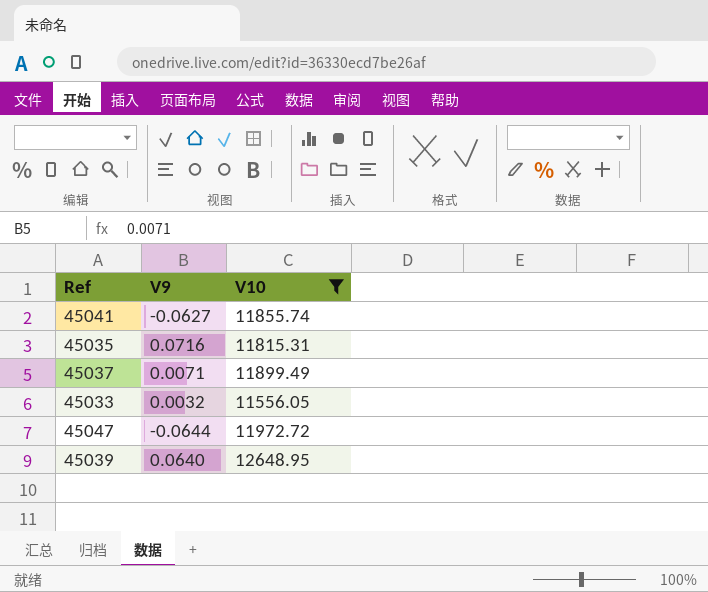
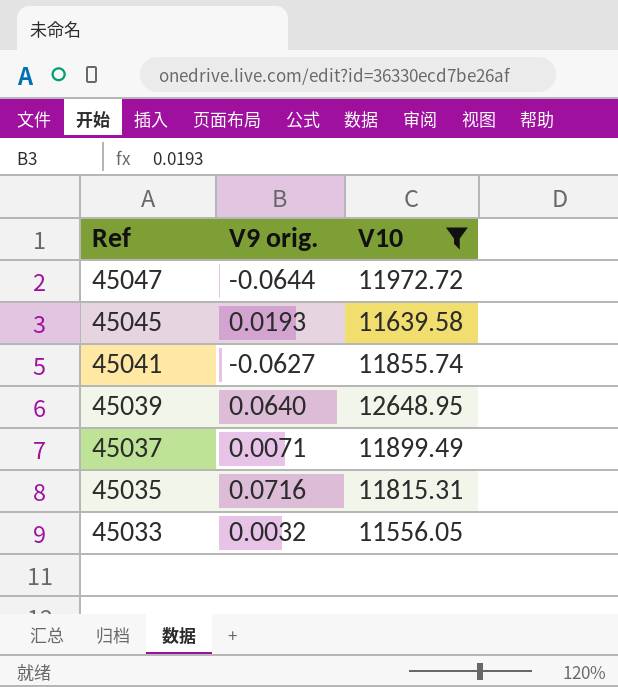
row order: none -> Ref descending
column name: V9 -> V9 orig.
row 45045: none -> 0.0193 | 11639.58

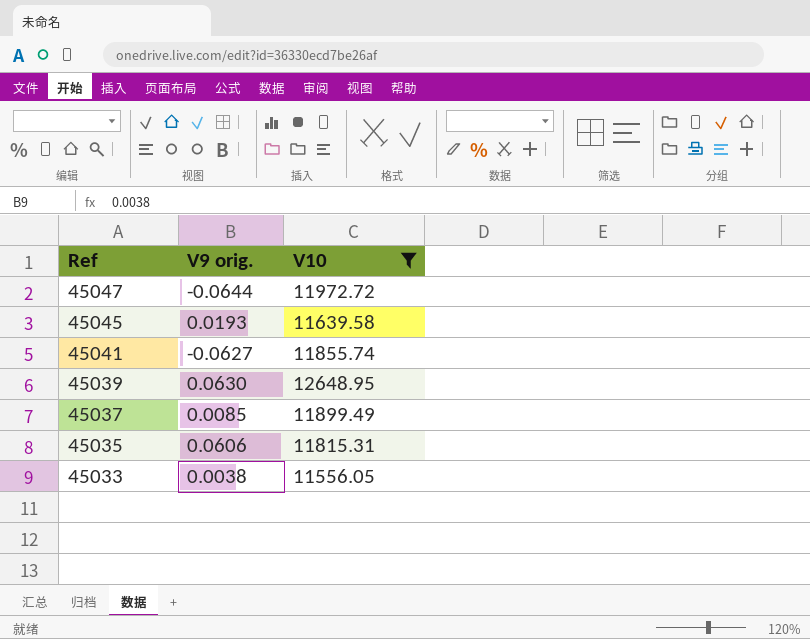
45039 | V9 orig.: 0.0640 -> 0.0630
45037 | V9 orig.: 0.0071 -> 0.0085
45035 | V9 orig.: 0.0716 -> 0.0606
45033 | V9 orig.: 0.0032 -> 0.0038

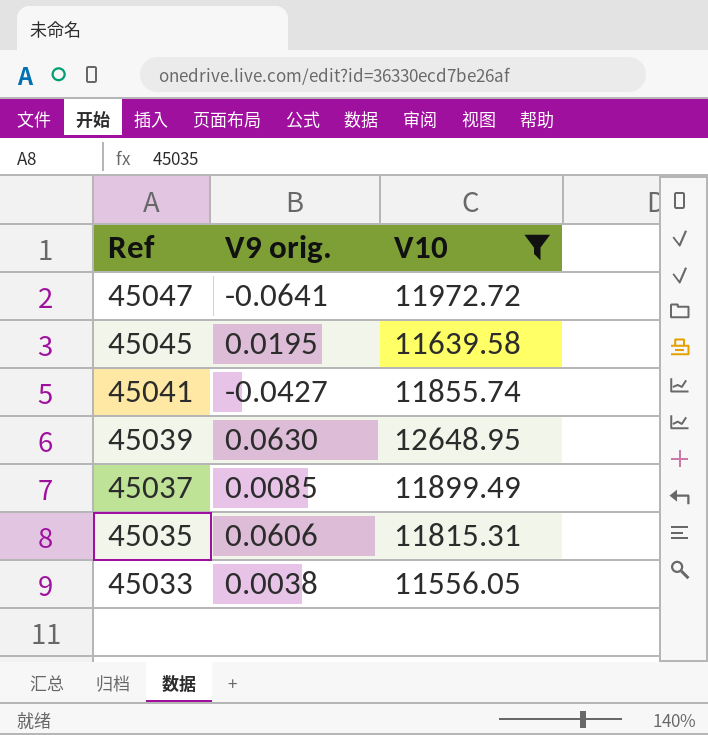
45047 | V9 orig.: -0.0644 -> -0.0641
45045 | V9 orig.: 0.0193 -> 0.0195
45041 | V9 orig.: -0.0627 -> -0.0427

